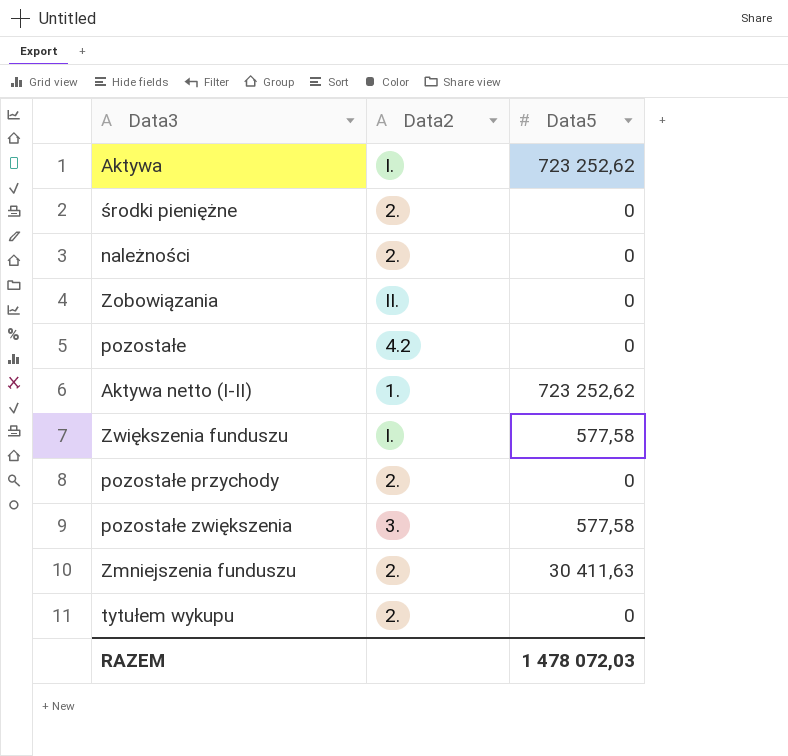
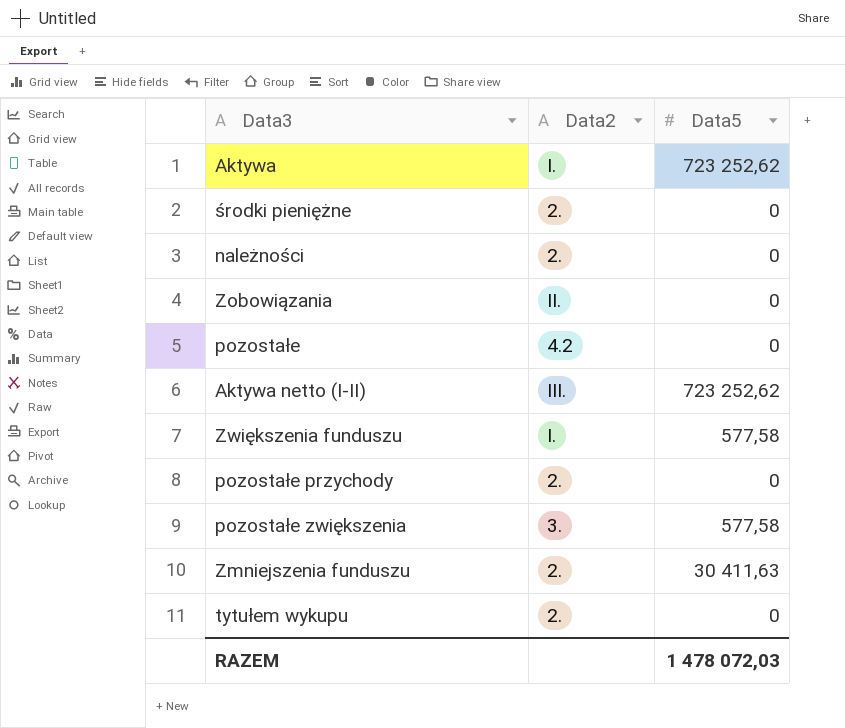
Aktywa netto (I-II) | Data2: 1. -> III.

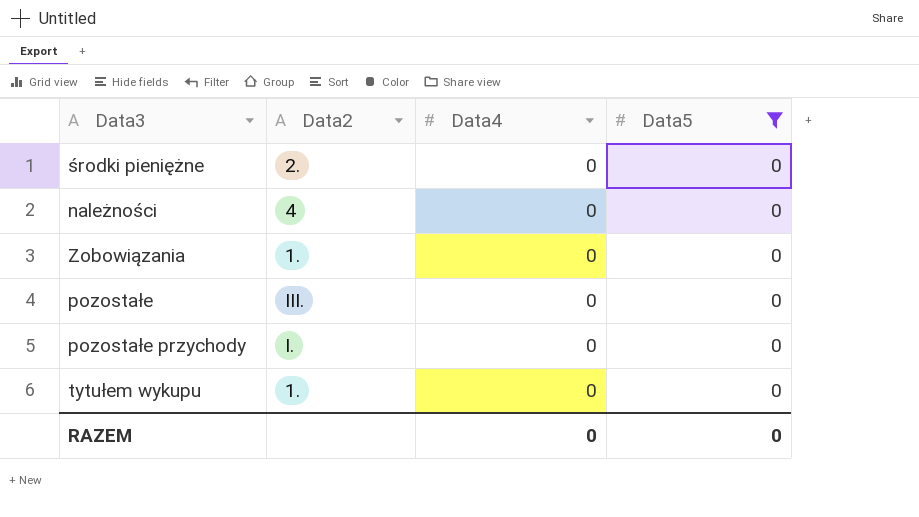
filter: none -> Data5 = 0
column Data4 | position: none -> 3
należności | Data2: 2. -> 4
Zobowiązania | Data2: II. -> 1.
pozostałe | Data2: 4.2 -> III.
pozostałe przychody | Data2: 2. -> I.
tytułem wykupu | Data2: 2. -> 1.
RAZEM | Data5: 1 478 072,03 -> 0

